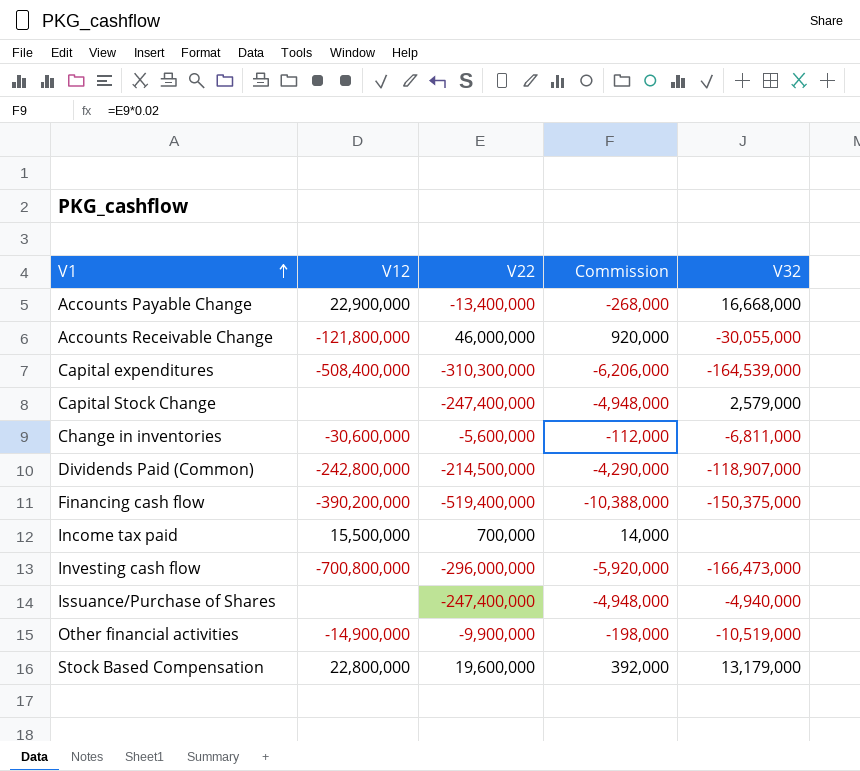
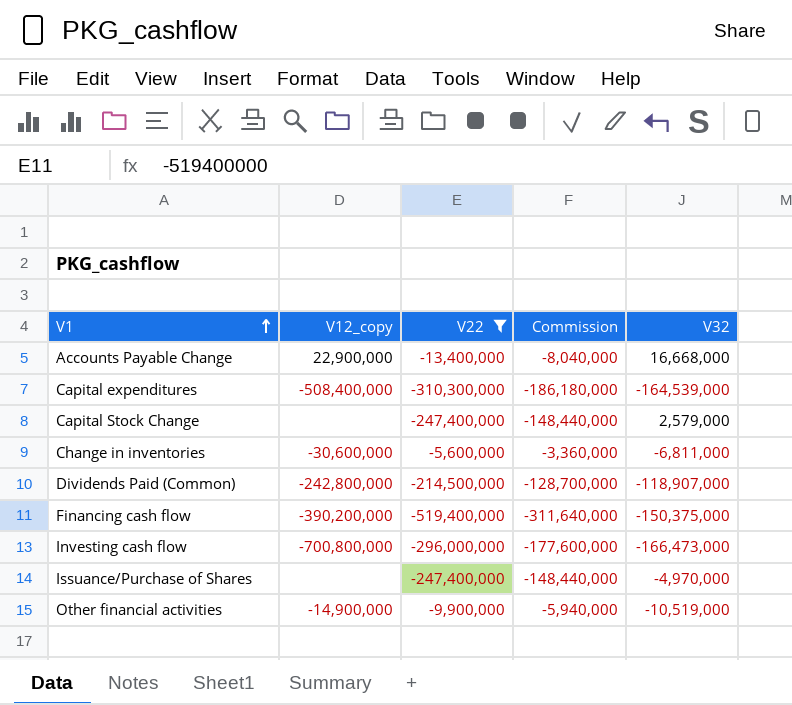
filter: none -> V22 <= -5,600,000
column name: V12 -> V12_copy
column Commission | formula: [V22] * 0.02 -> [V22] * 0.6
Issuance/Purchase of Shares | V32: -4,940,000 -> -4,970,000

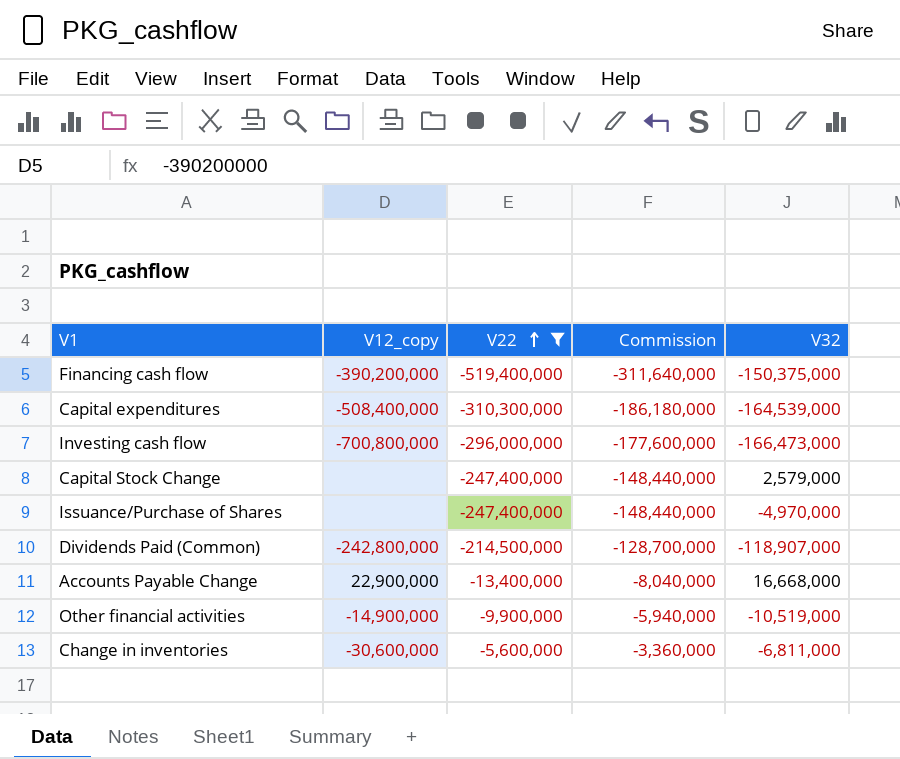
row order: V1 ascending -> V22 ascending

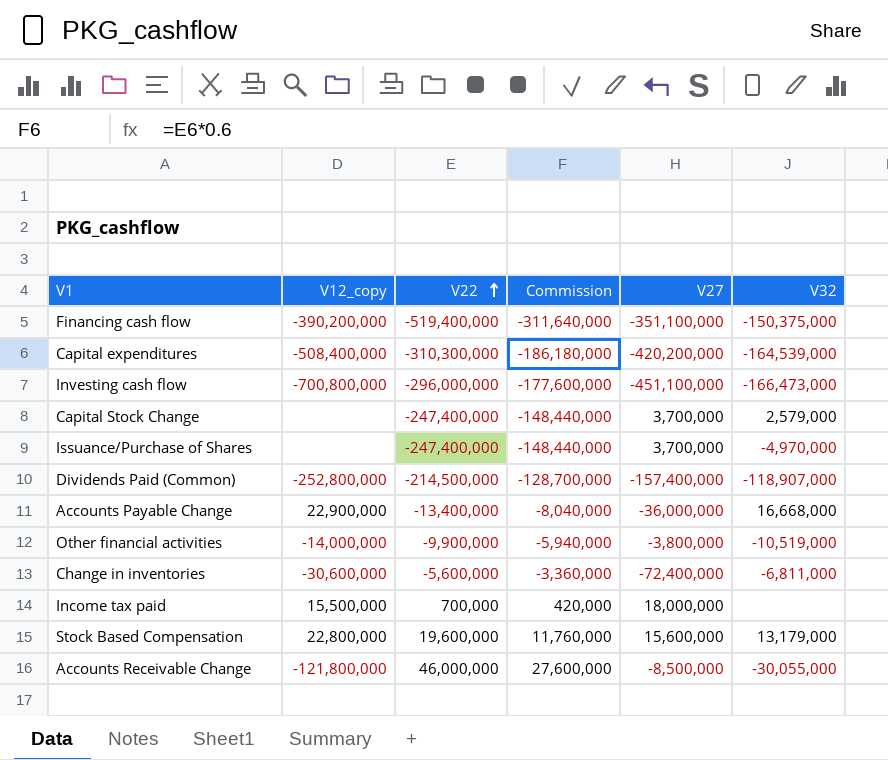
filter: V22 <= -5,600,000 -> none
column V27 | position: none -> 5
Dividends Paid (Common) | V12_copy: -242,800,000 -> -252,800,000
Other financial activities | V12_copy: -14,900,000 -> -14,000,000

